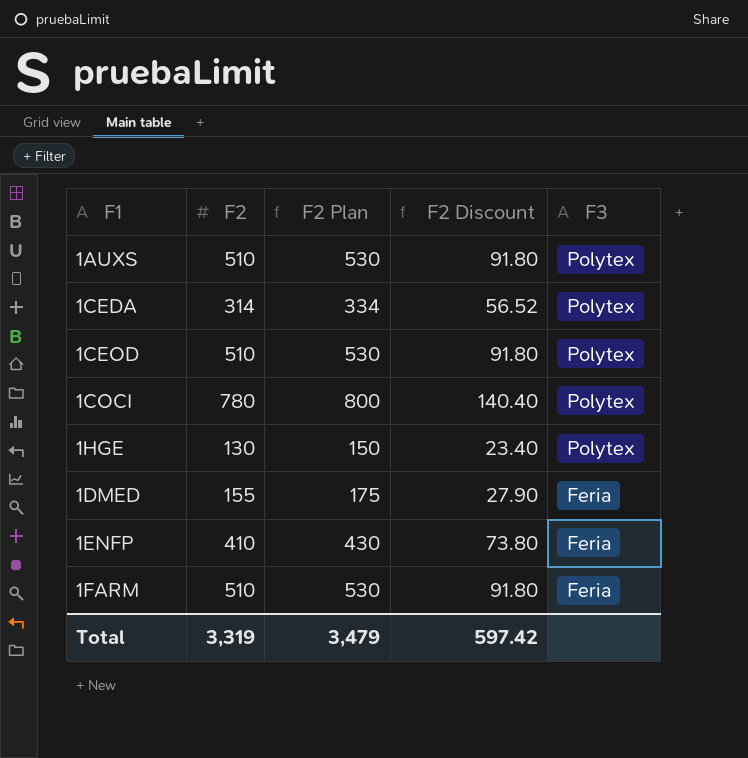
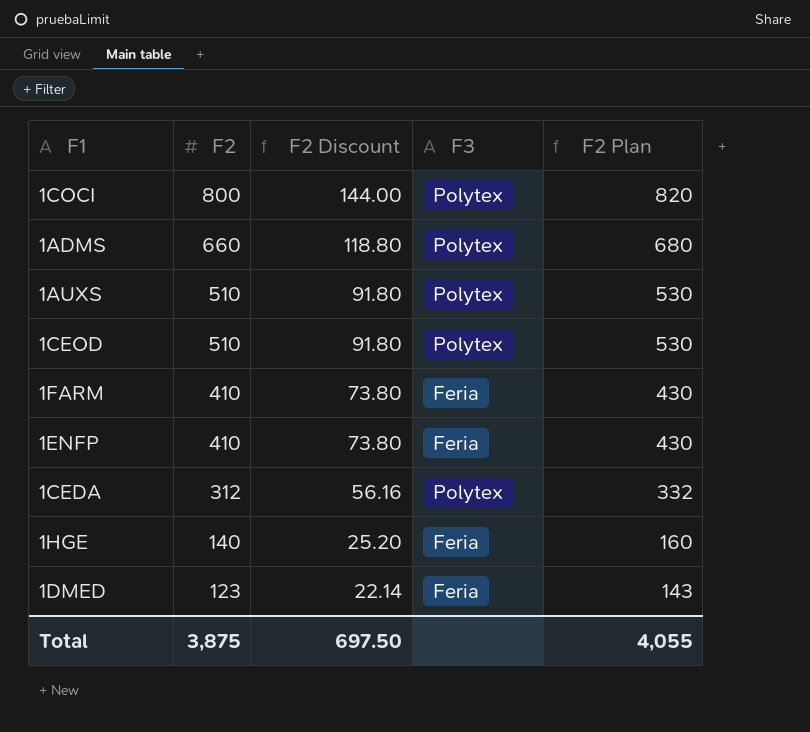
row order: F3 descending -> F2 descending
column F2 Plan | position: 3 -> 5
1COCI | F2: 780 -> 800
1COCI | F2 Discount: 140.40 -> 144.00
1COCI | F2 Plan: 800 -> 820
row 1ADMS: none -> 660 | 118.80 | Polytex | 680
1FARM | F2: 510 -> 410
1FARM | F2 Discount: 91.80 -> 73.80
1FARM | F2 Plan: 530 -> 430
1CEDA | F2: 314 -> 312
1CEDA | F2 Discount: 56.52 -> 56.16
1CEDA | F2 Plan: 334 -> 332
1HGE | F2: 130 -> 140
1HGE | F2 Discount: 23.40 -> 25.20
1HGE | F3: Polytex -> Feria
1HGE | F2 Plan: 150 -> 160
1DMED | F2: 155 -> 123
1DMED | F2 Discount: 27.90 -> 22.14
1DMED | F2 Plan: 175 -> 143
Total | F2: 3,319 -> 3,875
Total | F2 Discount: 597.42 -> 697.50
Total | F2 Plan: 3,479 -> 4,055

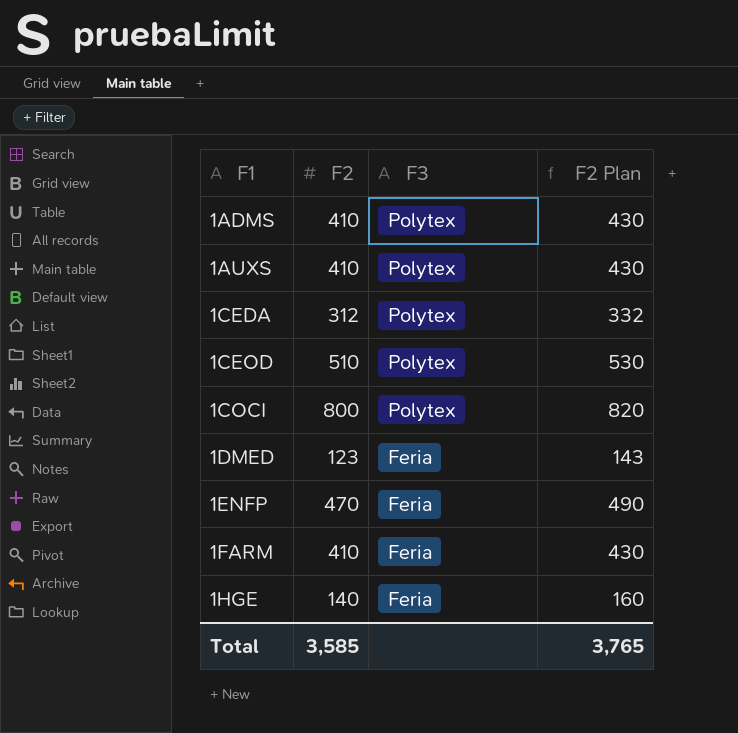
row order: F2 descending -> F1 ascending
column F2 Discount | formula: [F2] * 0.18 -> none
1ADMS | F2: 660 -> 410
1ADMS | F2 Plan: 680 -> 430
1AUXS | F2: 510 -> 410
1AUXS | F2 Plan: 530 -> 430
1ENFP | F2: 410 -> 470
1ENFP | F2 Plan: 430 -> 490
Total | F2: 3,875 -> 3,585
Total | F2 Plan: 4,055 -> 3,765

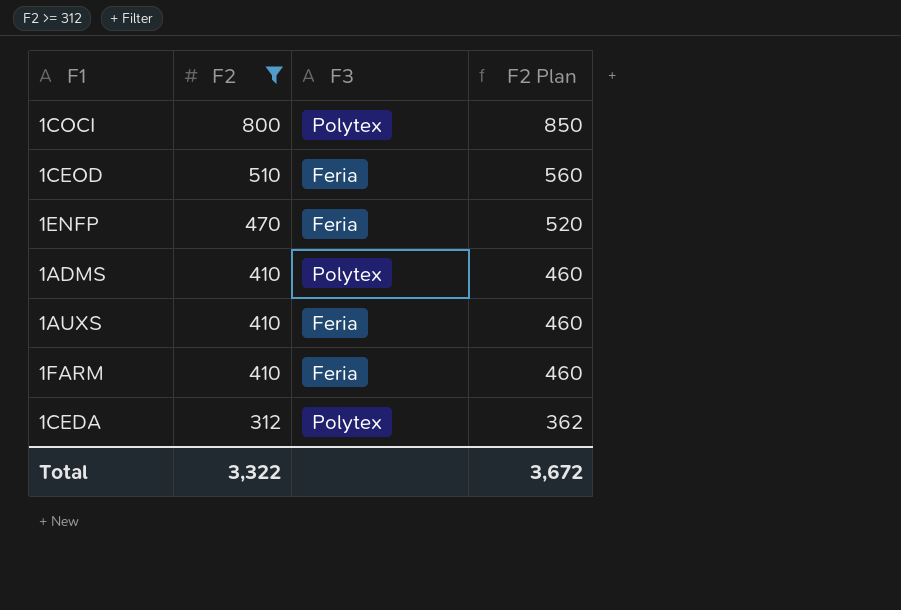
filter: none -> F2 >= 312
row order: F1 ascending -> F2 descending
column F2 Plan | formula: [F2] + 20 -> [F2] + 50
1CEOD | F3: Polytex -> Feria
1AUXS | F3: Polytex -> Feria
Total | F2: 3,585 -> 3,322
Total | F2 Plan: 3,765 -> 3,672

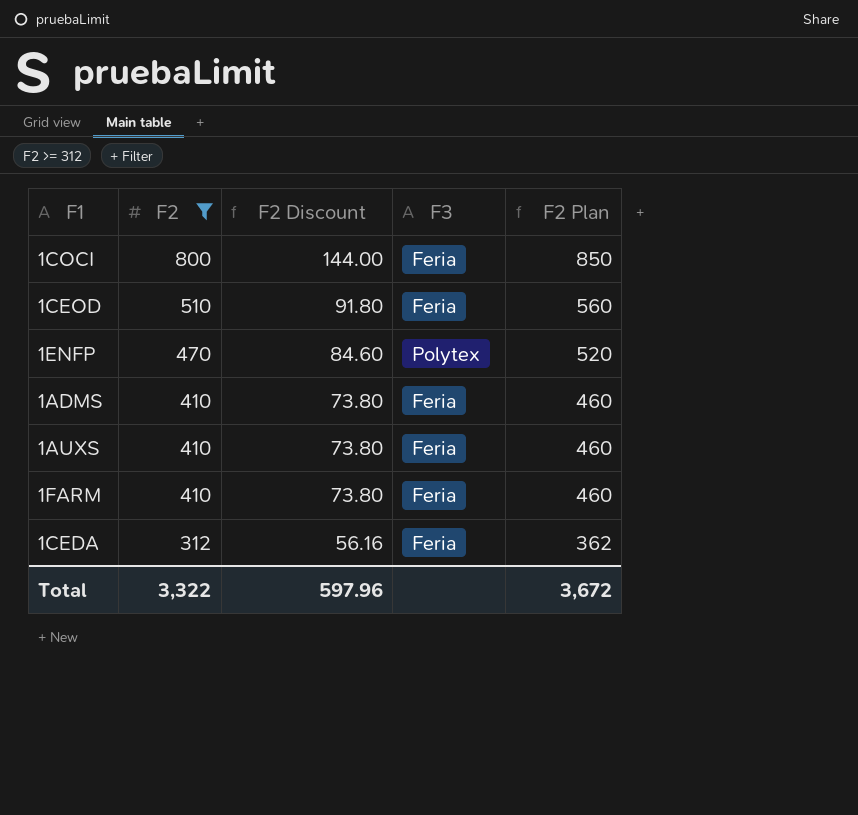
column F2 Discount | formula: none -> [F2] * 0.18
1COCI | F3: Polytex -> Feria
1ENFP | F3: Feria -> Polytex
1ADMS | F3: Polytex -> Feria
1CEDA | F3: Polytex -> Feria

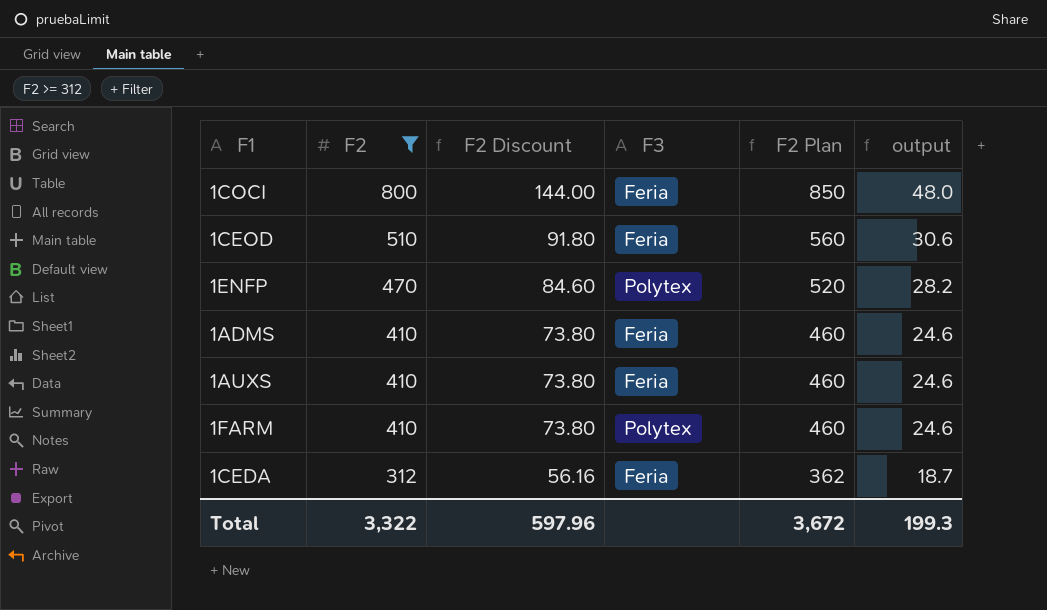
column output | formula: none -> [F2] * 0.06
1FARM | F3: Feria -> Polytex

